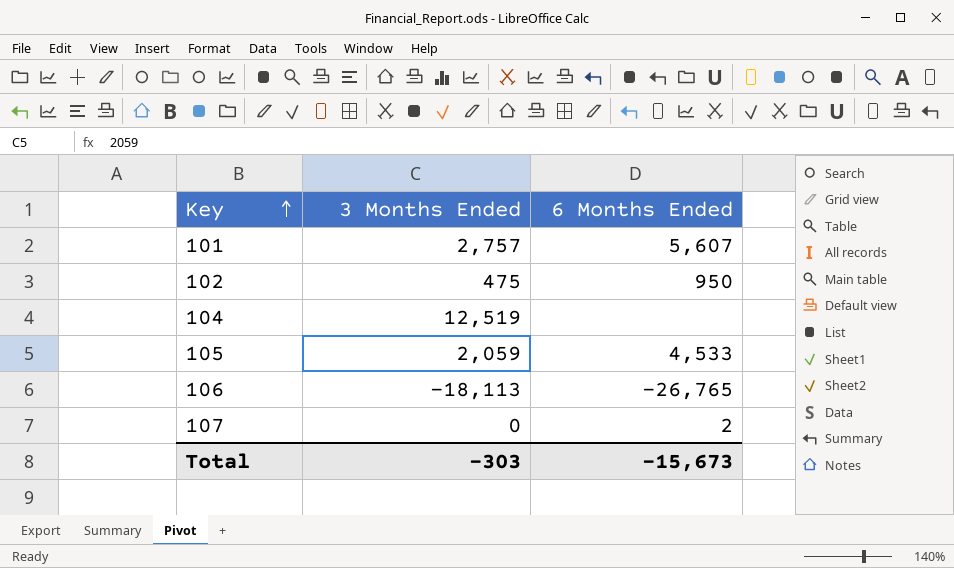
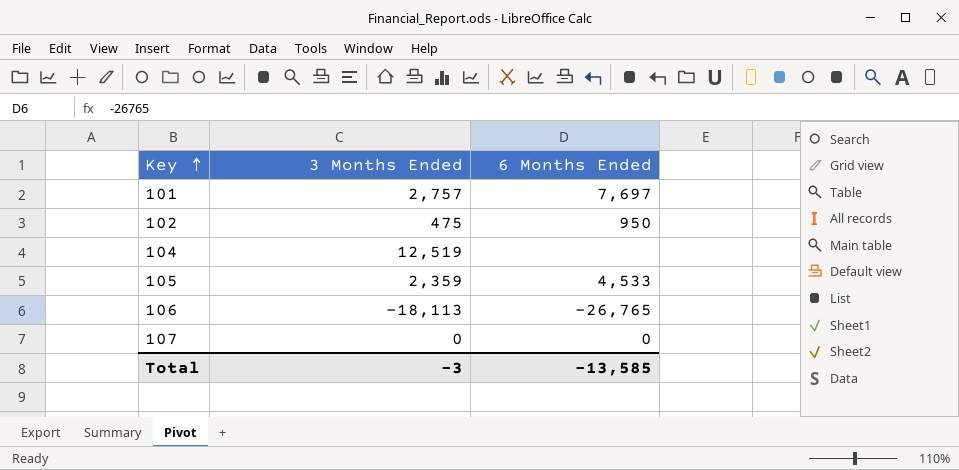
101 | 6 Months Ended: 5,607 -> 7,697
105 | 3 Months Ended: 2,059 -> 2,359
107 | 6 Months Ended: 2 -> 0
Total | 3 Months Ended: -303 -> -3
Total | 6 Months Ended: -15,673 -> -13,585

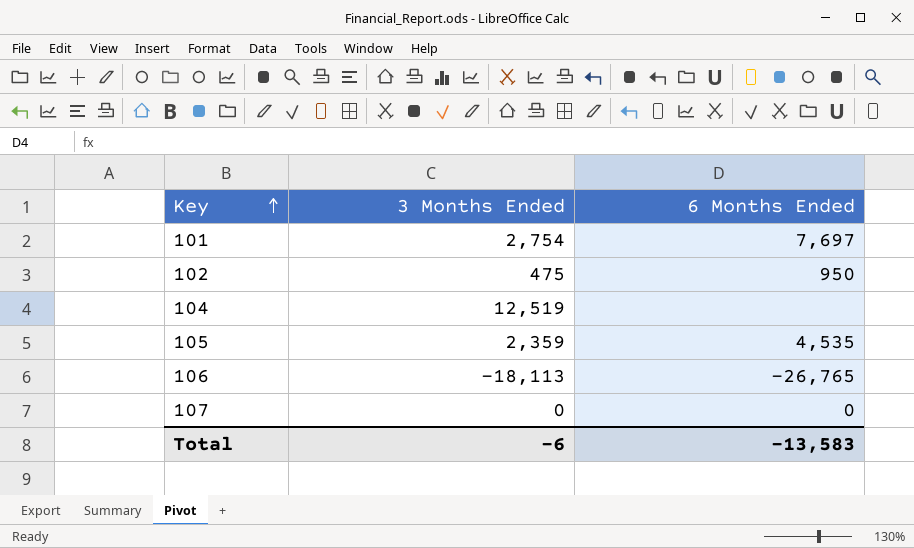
101 | 3 Months Ended: 2,757 -> 2,754
105 | 6 Months Ended: 4,533 -> 4,535
Total | 3 Months Ended: -3 -> -6
Total | 6 Months Ended: -13,585 -> -13,583

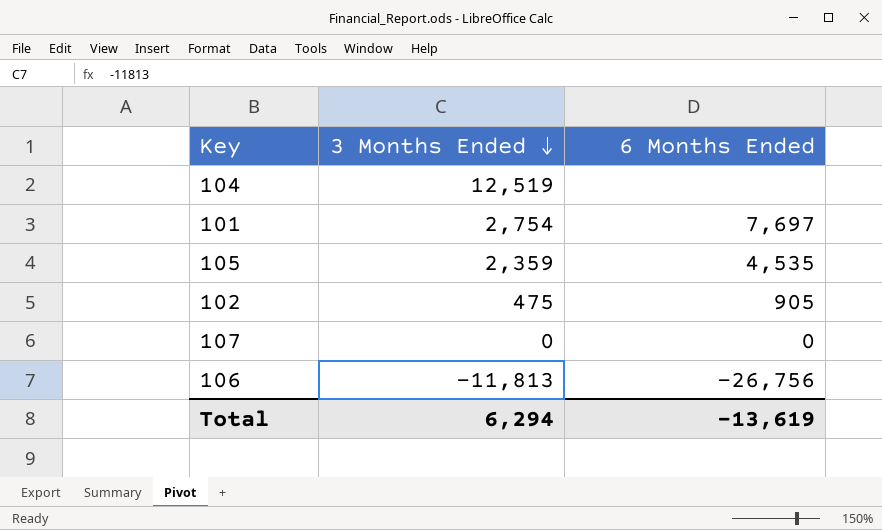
row order: Key ascending -> 3 Months Ended descending
102 | 6 Months Ended: 950 -> 905
106 | 3 Months Ended: -18,113 -> -11,813
106 | 6 Months Ended: -26,765 -> -26,756
Total | 3 Months Ended: -6 -> 6,294
Total | 6 Months Ended: -13,583 -> -13,619

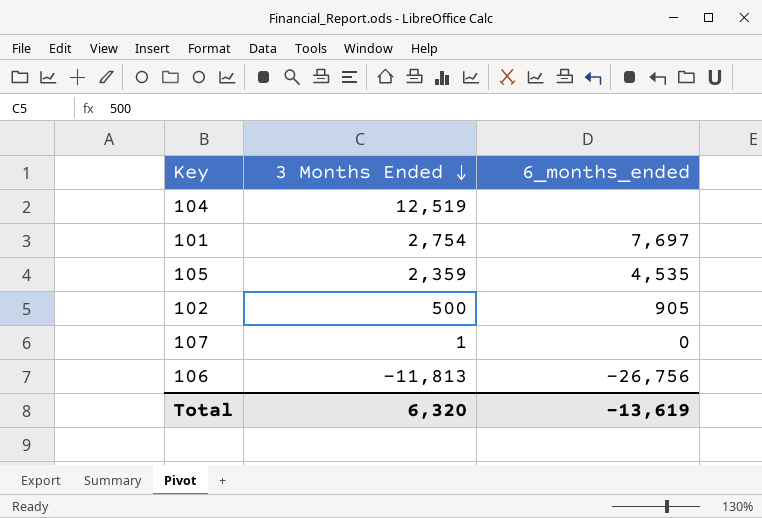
column name: 6 Months Ended -> 6_months_ended
102 | 3 Months Ended: 475 -> 500
107 | 3 Months Ended: 0 -> 1
Total | 3 Months Ended: 6,294 -> 6,320

